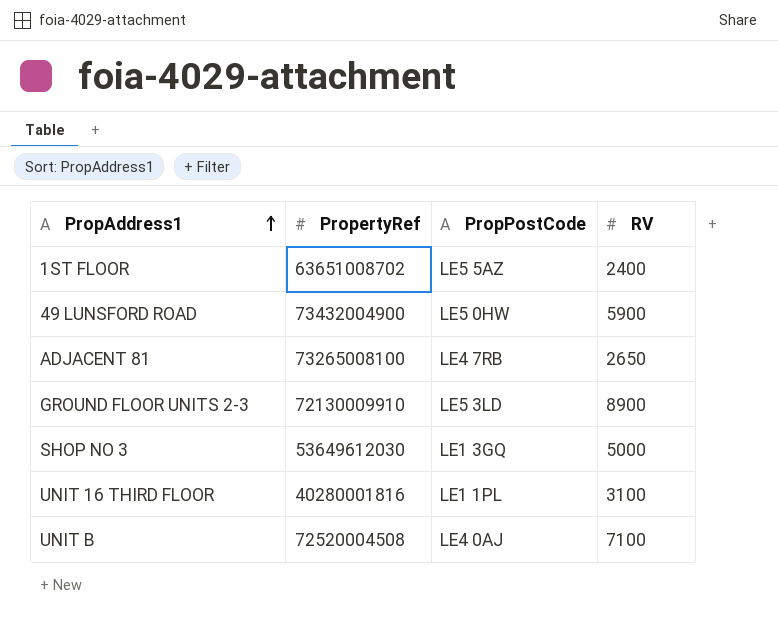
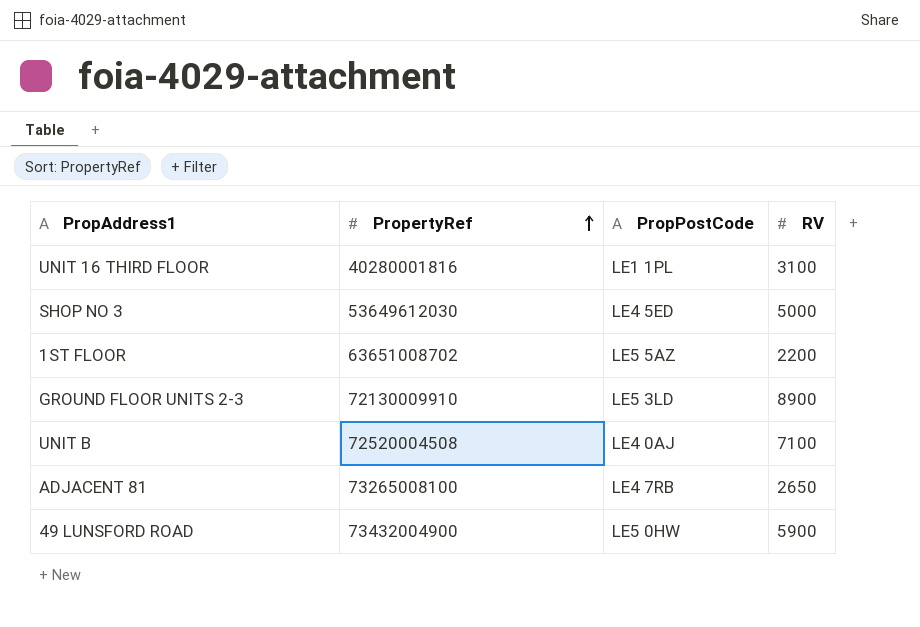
row order: PropAddress1 ascending -> PropertyRef ascending
SHOP NO 3 | PropPostCode: LE1 3GQ -> LE4 5ED
1ST FLOOR | RV: 2400 -> 2200

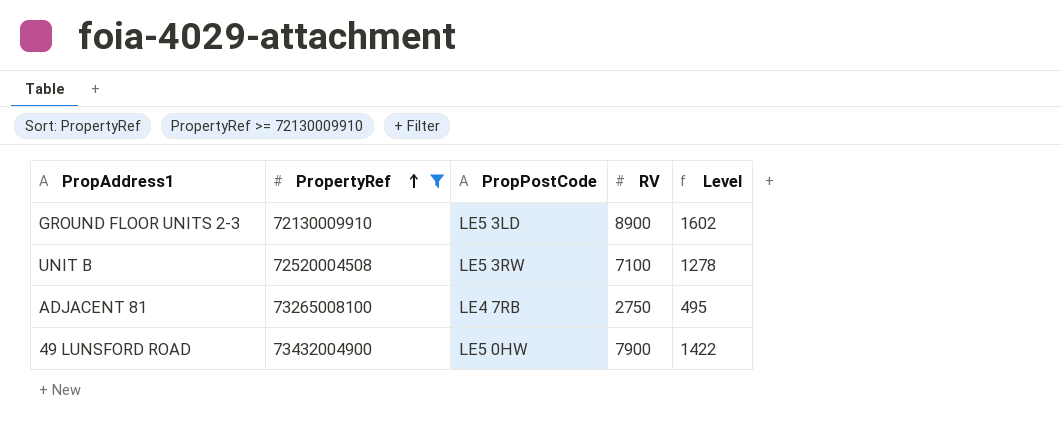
filter: none -> PropertyRef >= 72130009910
column Level | formula: none -> [RV] * 0.18
UNIT B | PropPostCode: LE4 0AJ -> LE5 3RW
ADJACENT 81 | RV: 2650 -> 2750
49 LUNSFORD ROAD | RV: 5900 -> 7900

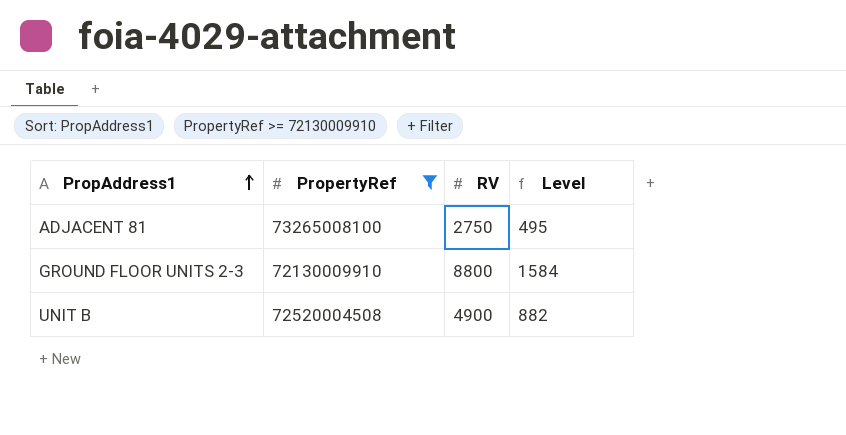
row order: PropertyRef ascending -> PropAddress1 ascending
column PropPostCode | position: 3 -> none
row 49 LUNSFORD ROAD: 73432004900 | LE5 0HW | 7900 | 1422 -> none
GROUND FLOOR UNITS 2-3 | RV: 8900 -> 8800
GROUND FLOOR UNITS 2-3 | Level: 1602 -> 1584
UNIT B | RV: 7100 -> 4900
UNIT B | Level: 1278 -> 882

